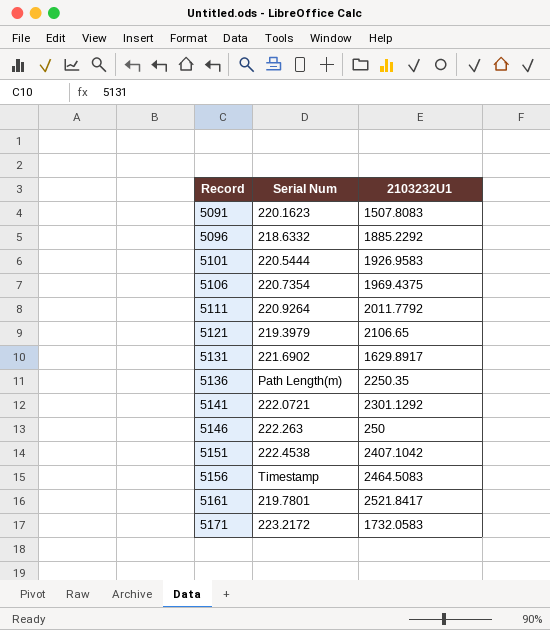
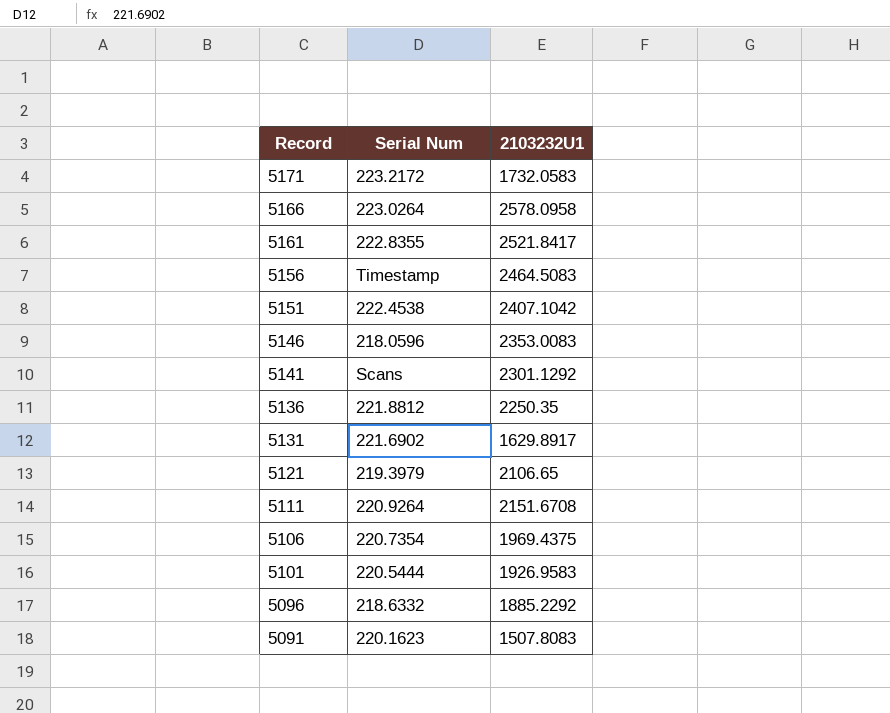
row order: Record ascending -> Record descending
row 5166: none -> 223.0264 | 2578.0958
5161 | Serial Num: 219.7801 -> 222.8355
5146 | Serial Num: 222.263 -> 218.0596
5146 | 2103232U1: 250 -> 2353.0083
5141 | Serial Num: 222.0721 -> Scans
5136 | Serial Num: Path Length(m) -> 221.8812
5111 | 2103232U1: 2011.7792 -> 2151.6708

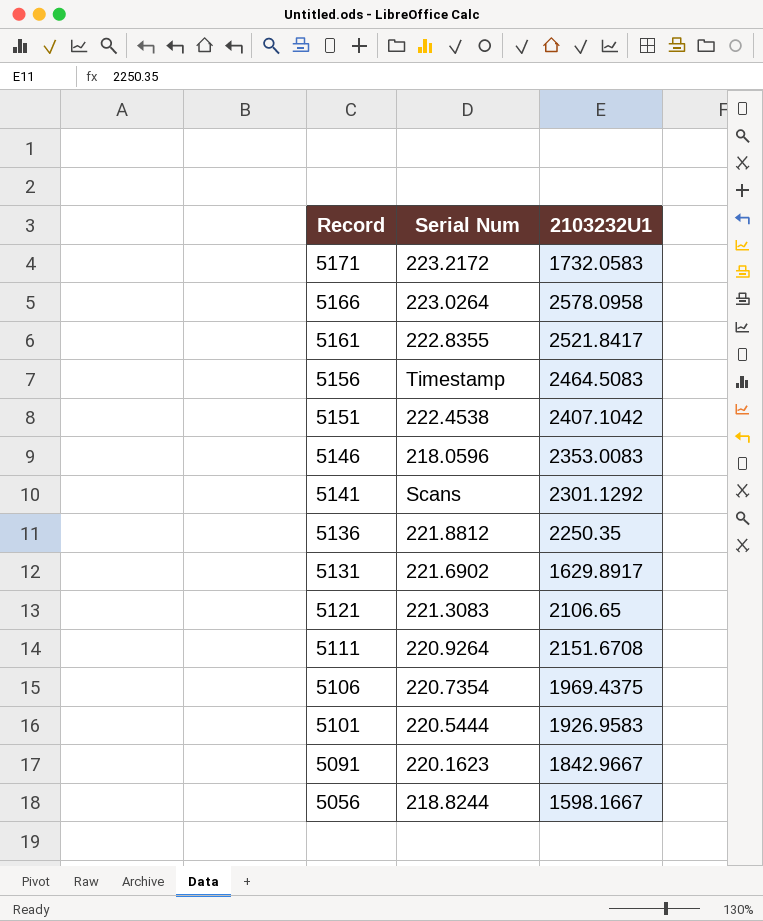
row 5096: 218.6332 | 1885.2292 -> none
5121 | Serial Num: 219.3979 -> 221.3083
5091 | 2103232U1: 1507.8083 -> 1842.9667
row 5056: none -> 218.8244 | 1598.1667

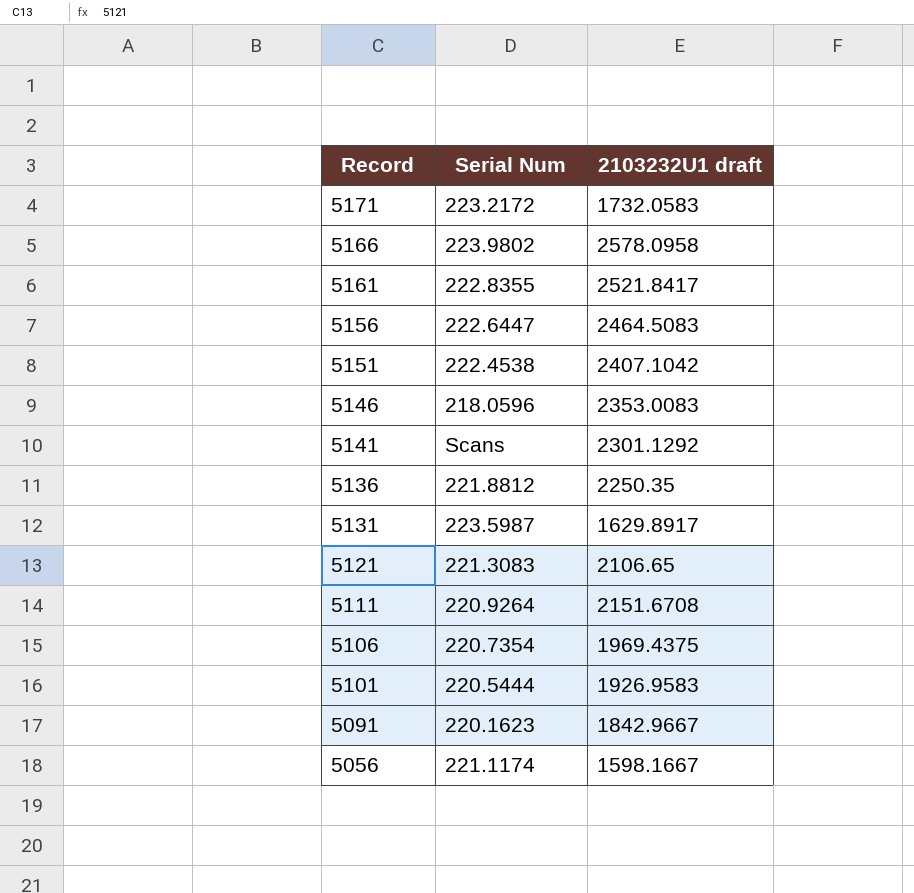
column name: 2103232U1 -> 2103232U1 draft
5166 | Serial Num: 223.0264 -> 223.9802
5156 | Serial Num: Timestamp -> 222.6447
5131 | Serial Num: 221.6902 -> 223.5987
5056 | Serial Num: 218.8244 -> 221.1174

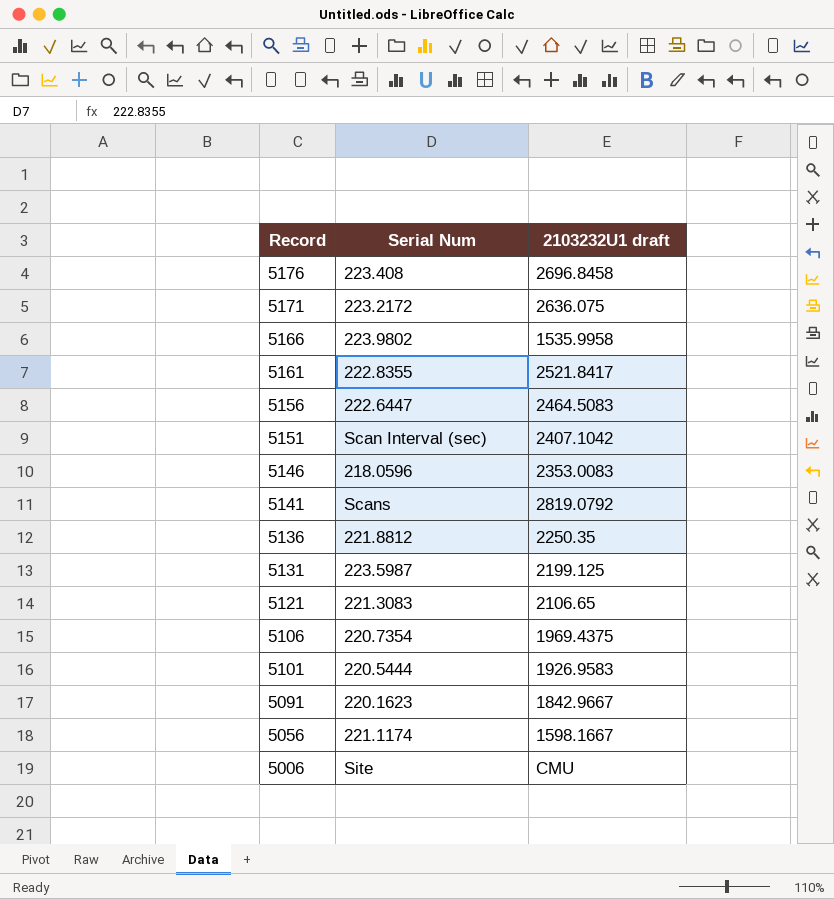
row 5111: 220.9264 | 2151.6708 -> none
row 5176: none -> 223.408 | 2696.8458
5171 | 2103232U1 draft: 1732.0583 -> 2636.075
5166 | 2103232U1 draft: 2578.0958 -> 1535.9958
5151 | Serial Num: 222.4538 -> Scan Interval (sec)
5141 | 2103232U1 draft: 2301.1292 -> 2819.0792
5131 | 2103232U1 draft: 1629.8917 -> 2199.125
row 5006: none -> Site | CMU

